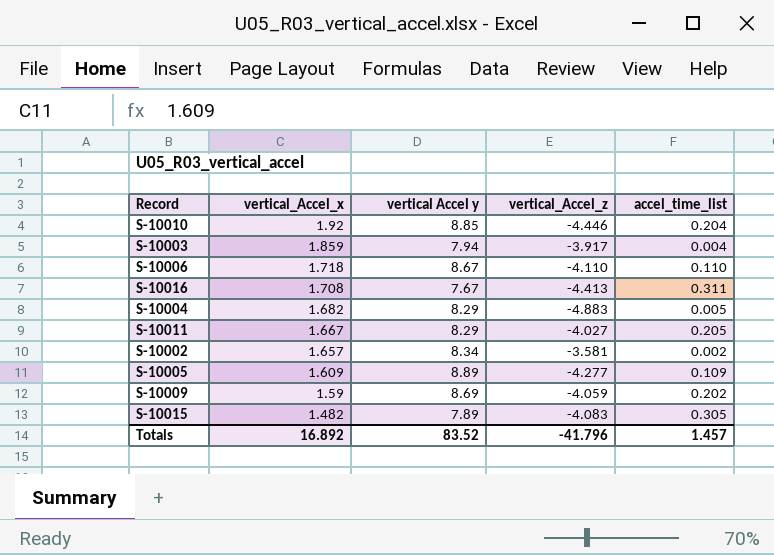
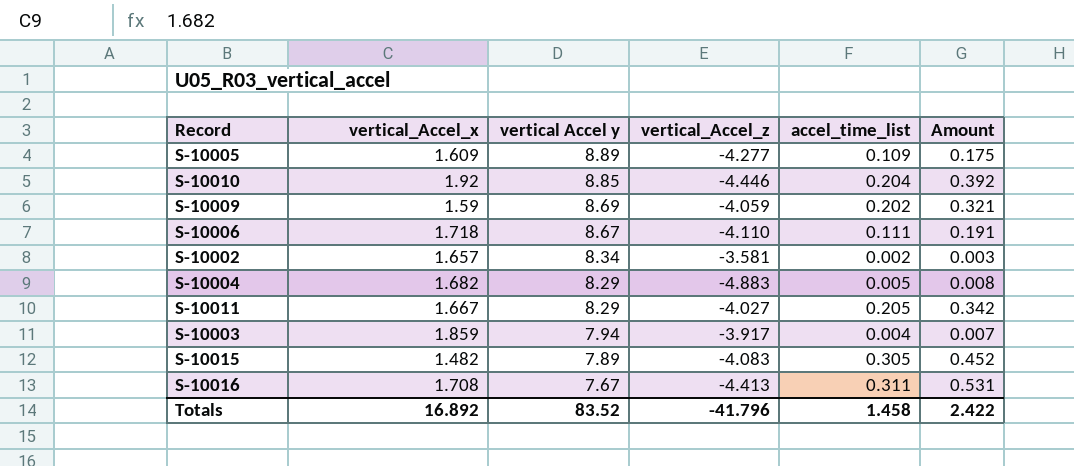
row order: vertical_Accel_x descending -> vertical Accel y descending
column Amount | formula: none -> [vertical_Accel_x] * [accel_time_list]
S-10006 | accel_time_list: 0.110 -> 0.111
Totals | accel_time_list: 1.457 -> 1.458

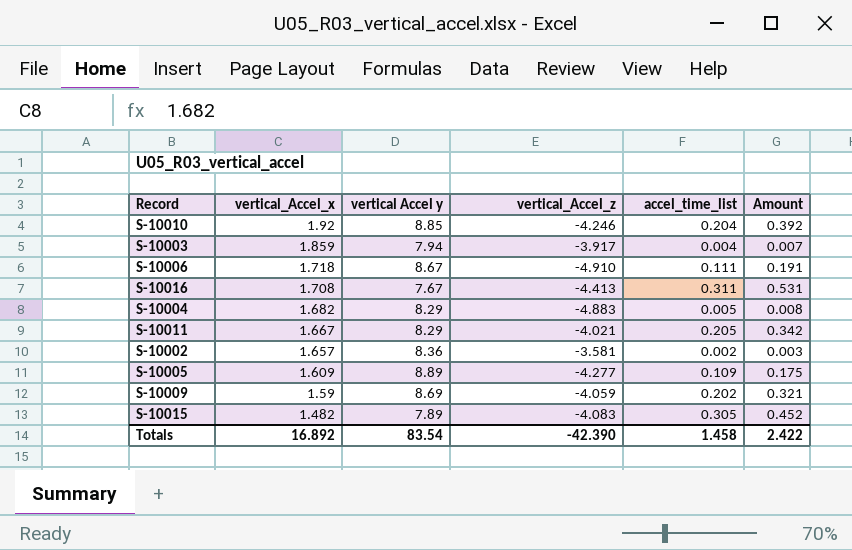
row order: vertical Accel y descending -> vertical_Accel_x descending
S-10010 | vertical_Accel_z: -4.446 -> -4.246
S-10006 | vertical_Accel_z: -4.110 -> -4.910
S-10011 | vertical_Accel_z: -4.027 -> -4.021
S-10002 | vertical Accel y: 8.34 -> 8.36
Totals | vertical Accel y: 83.52 -> 83.54
Totals | vertical_Accel_z: -41.796 -> -42.390

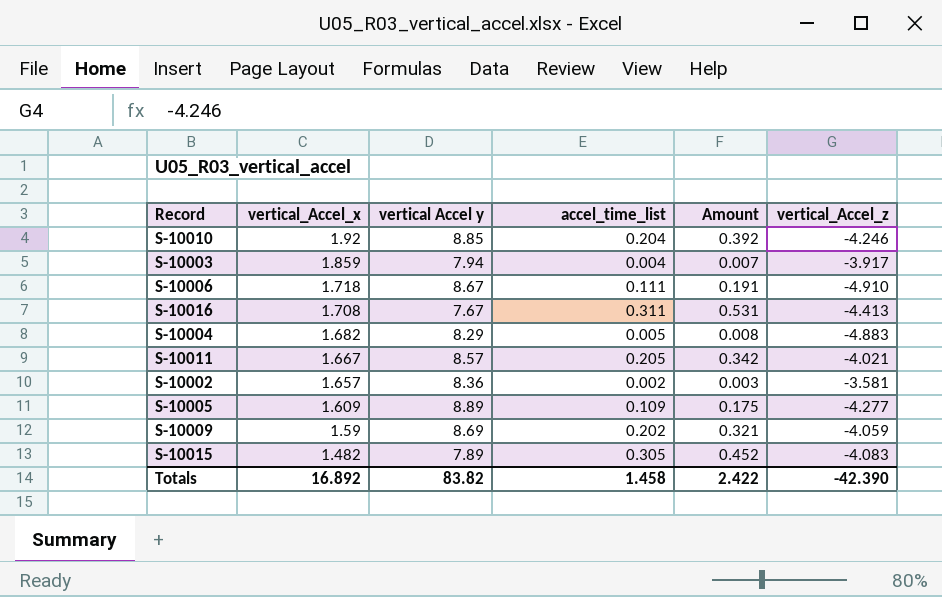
column vertical_Accel_z | position: 4 -> 6
S-10011 | vertical Accel y: 8.29 -> 8.57
Totals | vertical Accel y: 83.54 -> 83.82

